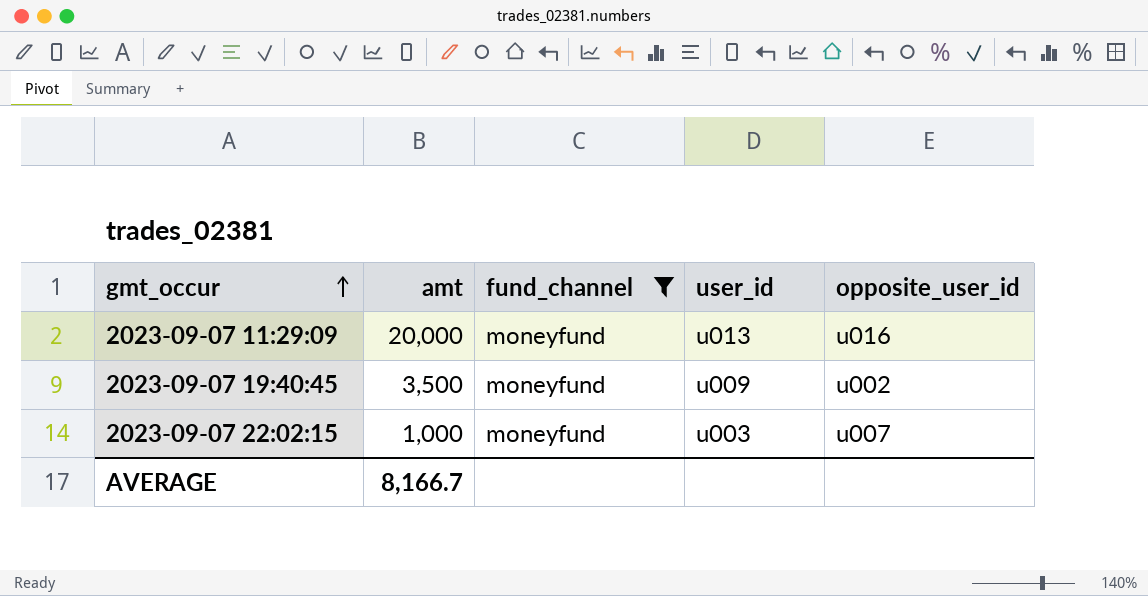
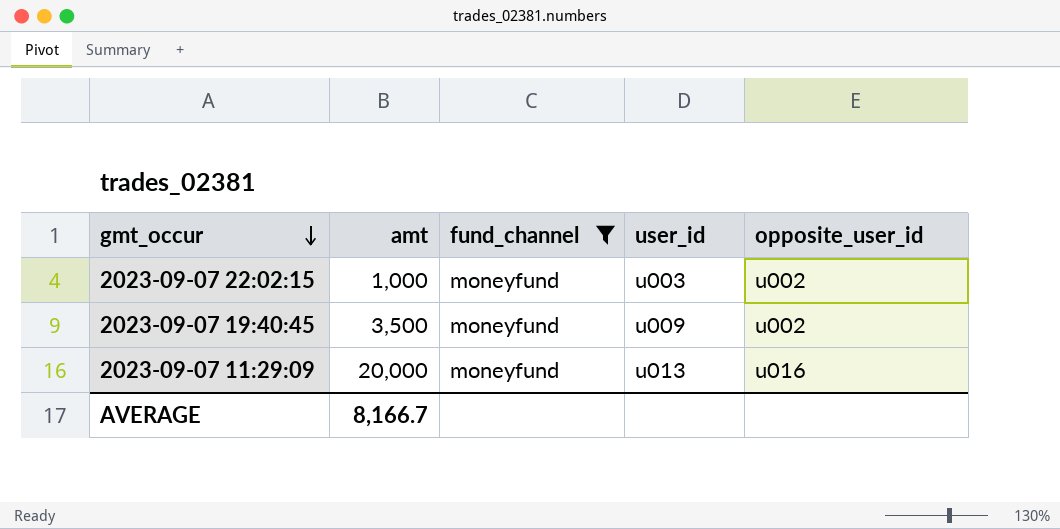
row order: gmt_occur ascending -> gmt_occur descending
2023-09-07 22:02:15 | opposite_user_id: u007 -> u002

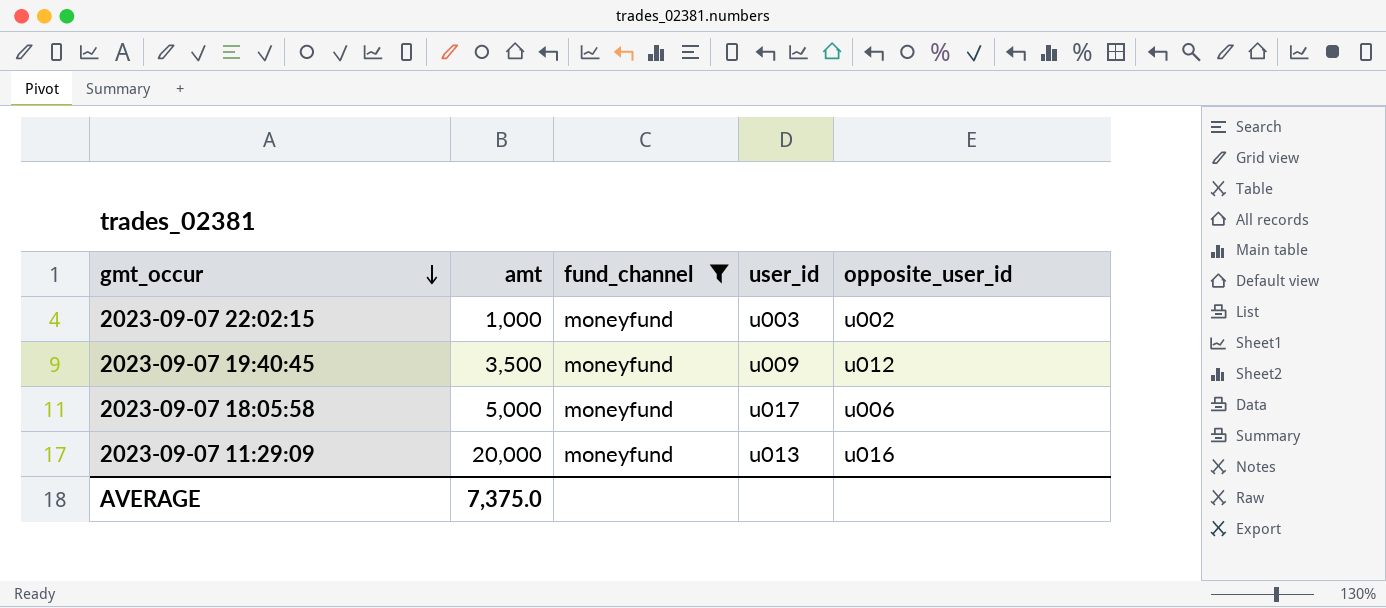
2023-09-07 19:40:45 | opposite_user_id: u002 -> u012
row 2023-09-07 18:05:58: none -> 5,000 | moneyfund | u017 | u006
AVERAGE | amt: 8,166.7 -> 7,375.0

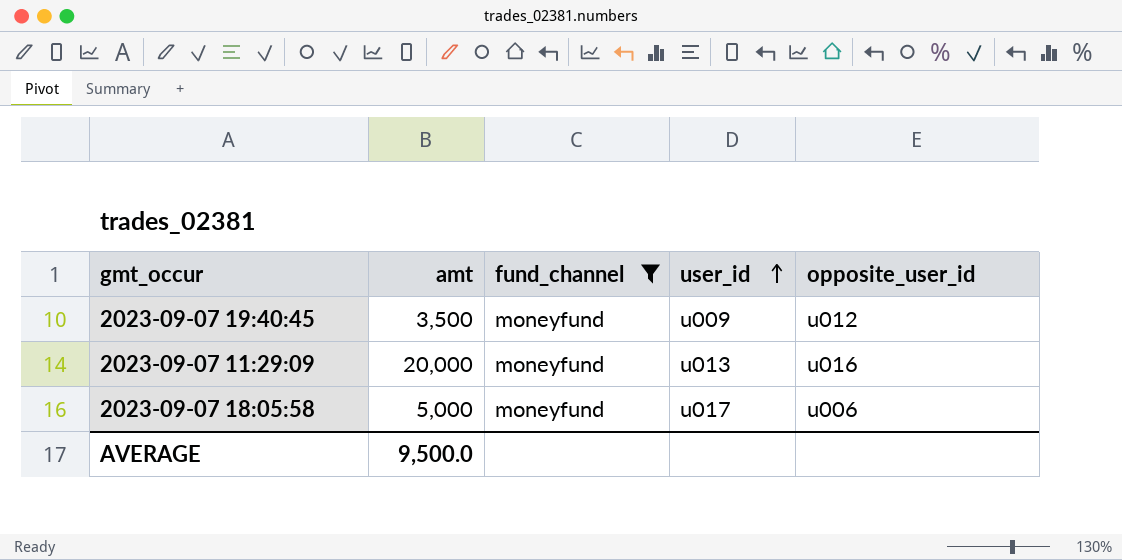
row order: gmt_occur descending -> user_id ascending
row 2023-09-07 22:02:15: 1,000 | moneyfund | u003 | u002 -> none
AVERAGE | amt: 7,375.0 -> 9,500.0

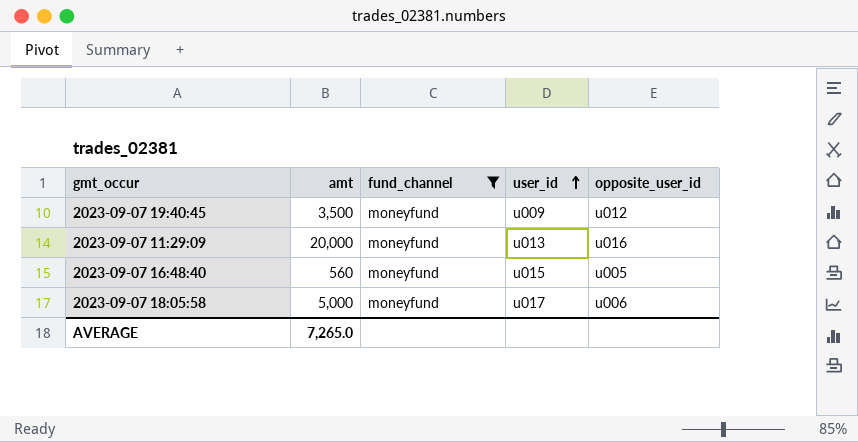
row 2023-09-07 16:48:40: none -> 560 | moneyfund | u015 | u005
AVERAGE | amt: 9,500.0 -> 7,265.0

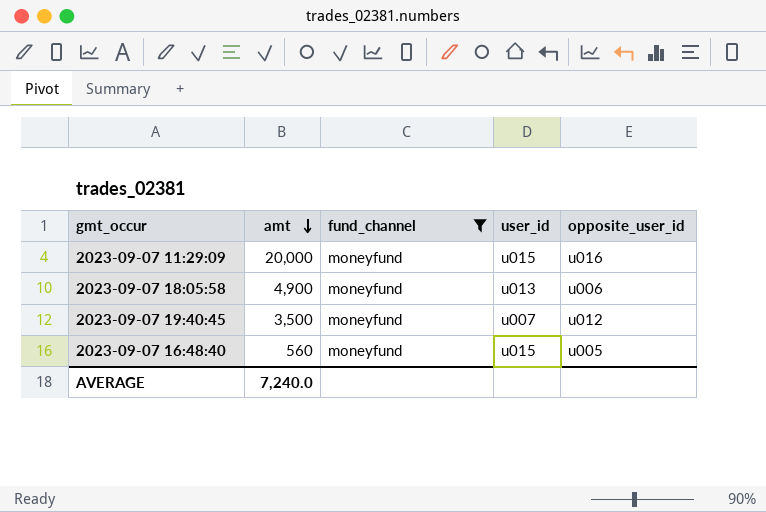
row order: user_id ascending -> amt descending
2023-09-07 11:29:09 | user_id: u013 -> u015
2023-09-07 18:05:58 | amt: 5,000 -> 4,900
2023-09-07 18:05:58 | user_id: u017 -> u013
2023-09-07 19:40:45 | user_id: u009 -> u007
AVERAGE | amt: 7,265.0 -> 7,240.0

